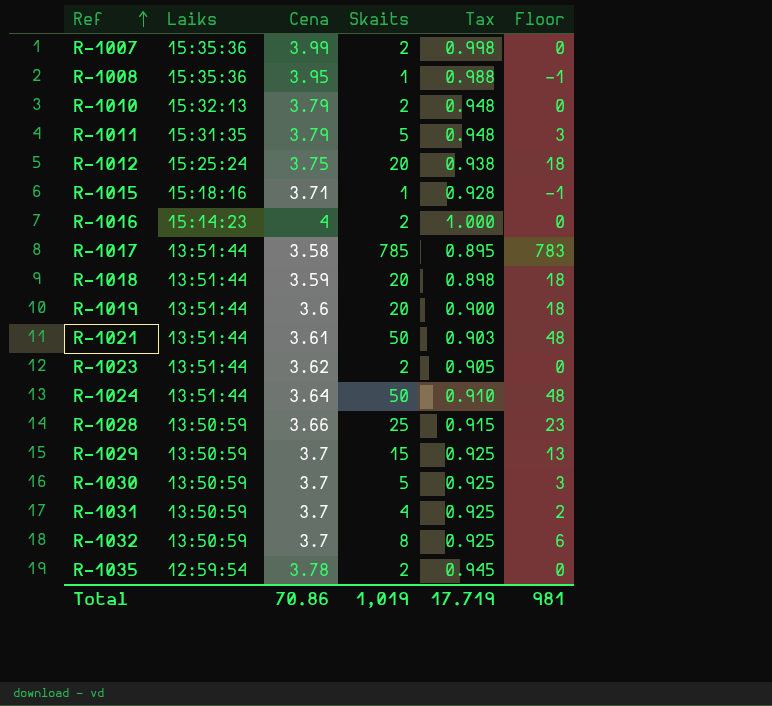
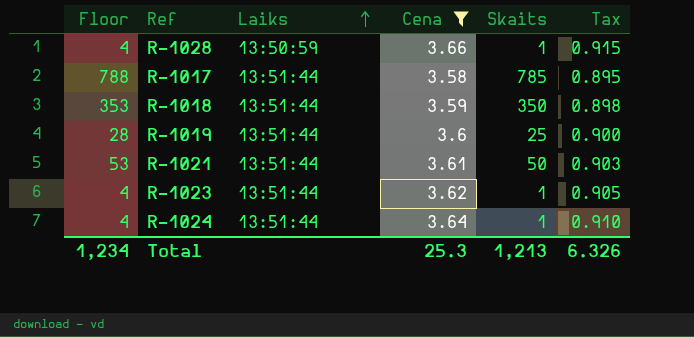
filter: none -> Cena <= 3.66
row order: Ref ascending -> Laiks ascending
column Floor | formula: [Skaits] - 2 -> [Skaits] + 3
column Floor | position: 6 -> 1
R-1028 | Skaits: 25 -> 1
R-1018 | Skaits: 20 -> 350
R-1019 | Skaits: 20 -> 25
R-1023 | Skaits: 2 -> 1
R-1024 | Skaits: 50 -> 1
Total | Floor: 981 -> 1,234
Total | Cena: 70.86 -> 25.3
Total | Skaits: 1,019 -> 1,213
Total | Tax: 17.719 -> 6.326

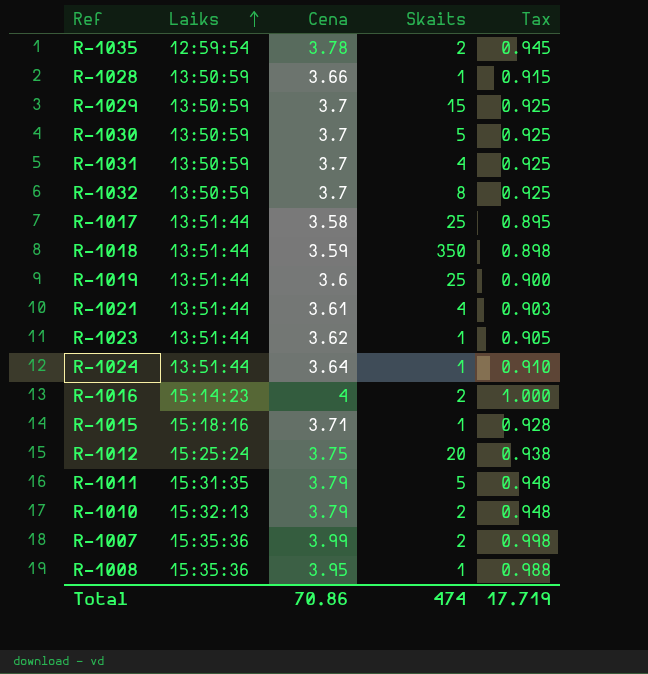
filter: Cena <= 3.66 -> none
column Floor | formula: [Skaits] + 3 -> none
R-1017 | Skaits: 785 -> 25
R-1021 | Skaits: 50 -> 4
Total | Cena: 25.3 -> 70.86
Total | Skaits: 1,213 -> 474
Total | Tax: 6.326 -> 17.719

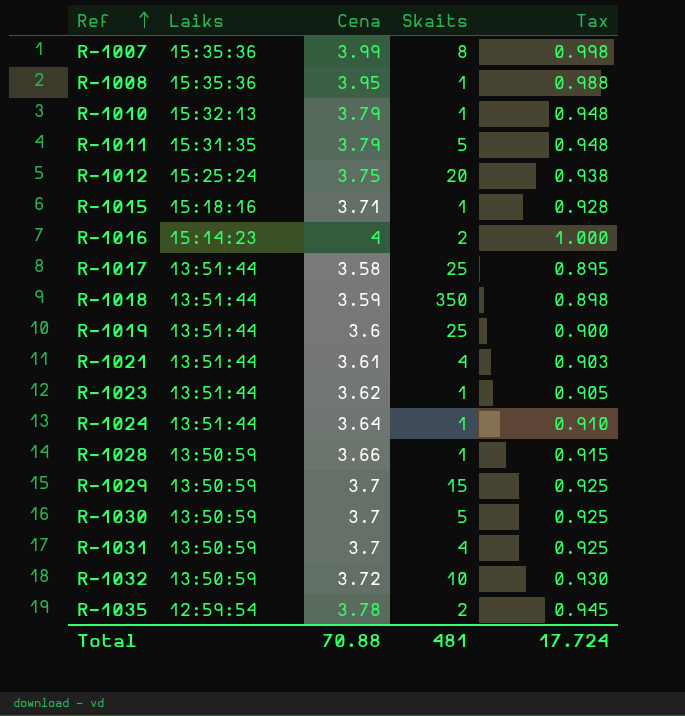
row order: Laiks ascending -> Ref ascending
R-1007 | Skaits: 2 -> 8
R-1010 | Skaits: 2 -> 1
R-1032 | Cena: 3.7 -> 3.72
R-1032 | Skaits: 8 -> 10
R-1032 | Tax: 0.925 -> 0.930
Total | Cena: 70.86 -> 70.88
Total | Skaits: 474 -> 481
Total | Tax: 17.719 -> 17.724

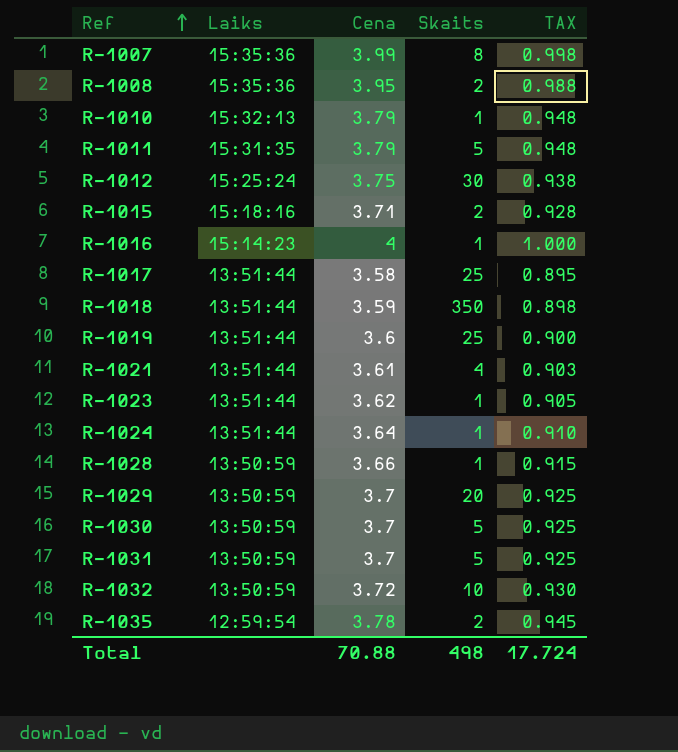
column name: Tax -> TAX
R-1008 | Skaits: 1 -> 2
R-1012 | Skaits: 20 -> 30
R-1015 | Skaits: 1 -> 2
R-1016 | Skaits: 2 -> 1
R-1029 | Skaits: 15 -> 20
R-1031 | Skaits: 4 -> 5
Total | Skaits: 481 -> 498

